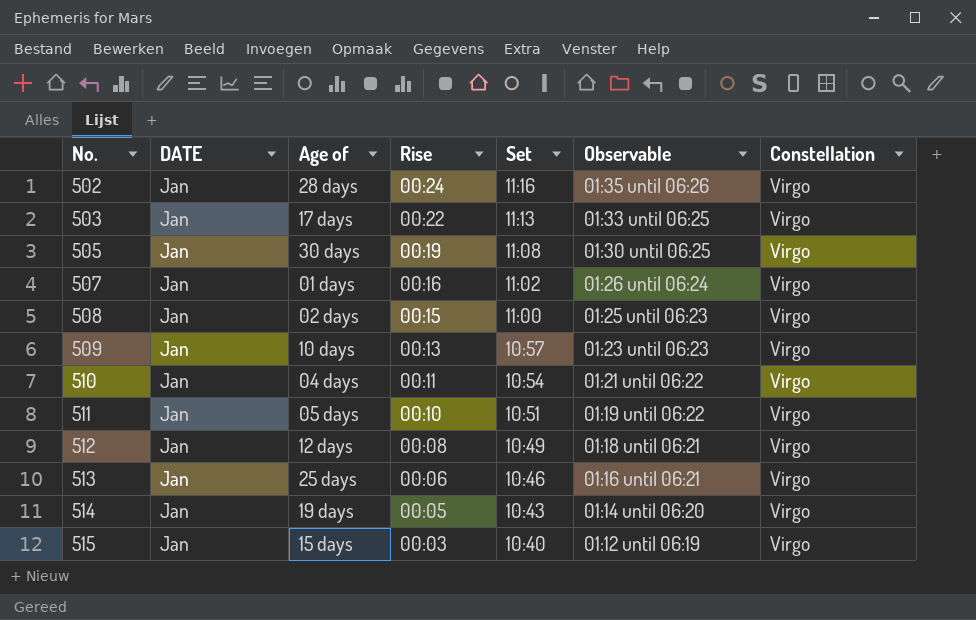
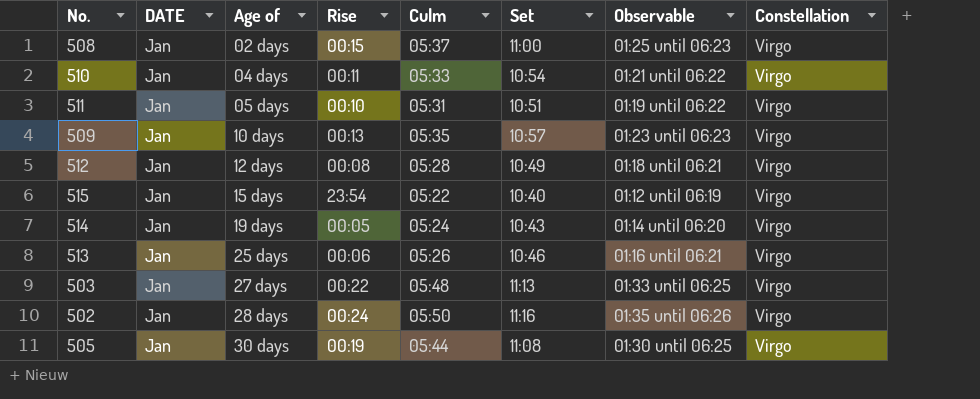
row order: No. ascending -> Age of ascending
column Culm | position: none -> 5
row 507: Jan | 01 days | 00:16 | 11:02 | 01:26 until 06:24 | Virgo -> none
515 | Rise: 00:03 -> 23:54
503 | Age of: 17 days -> 27 days

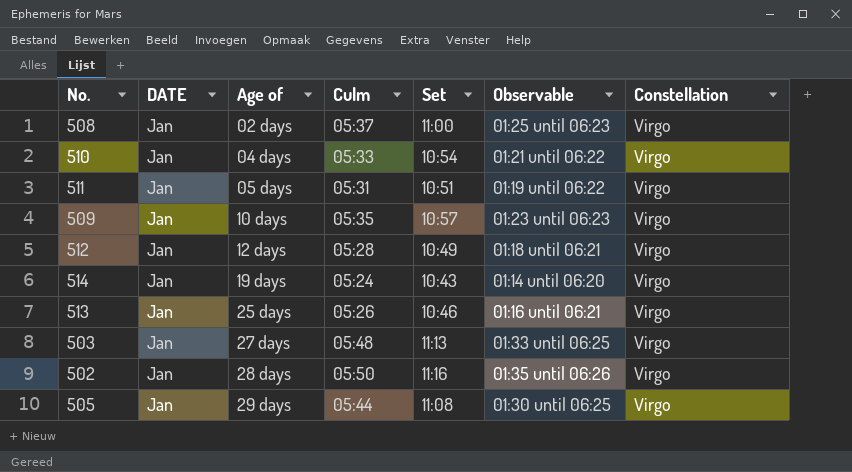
column Rise | position: 4 -> none
row 515: Jan | 15 days | 23:54 | 05:22 | 10:40 | 01:12 until 06:19 | Virgo -> none
505 | Age of: 30 days -> 29 days

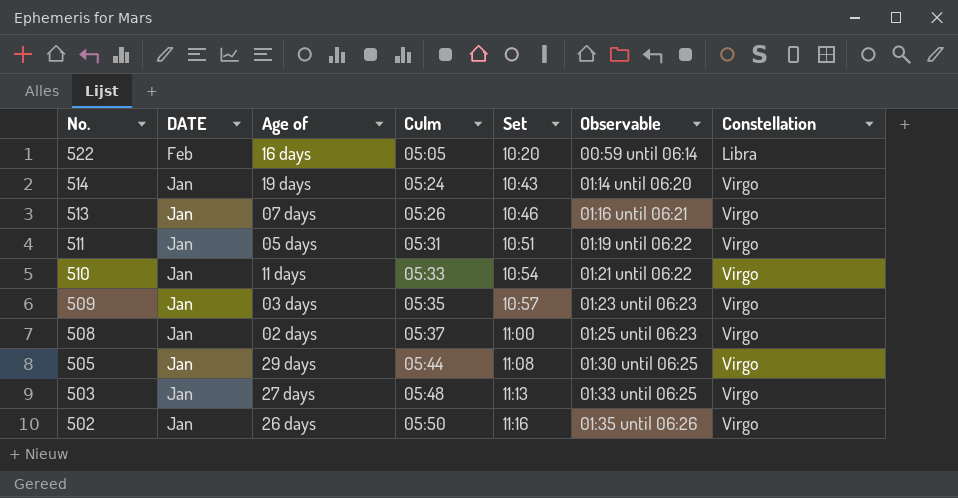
row order: Age of ascending -> No. descending
row 512: Jan | 12 days | 05:28 | 10:49 | 01:18 until 06:21 | Virgo -> none
row 522: none -> Feb | 16 days | 05:05 | 10:20 | 00:59 until 06:14 | Libra
513 | Age of: 25 days -> 07 days
510 | Age of: 04 days -> 11 days
509 | Age of: 10 days -> 03 days
502 | Age of: 28 days -> 26 days

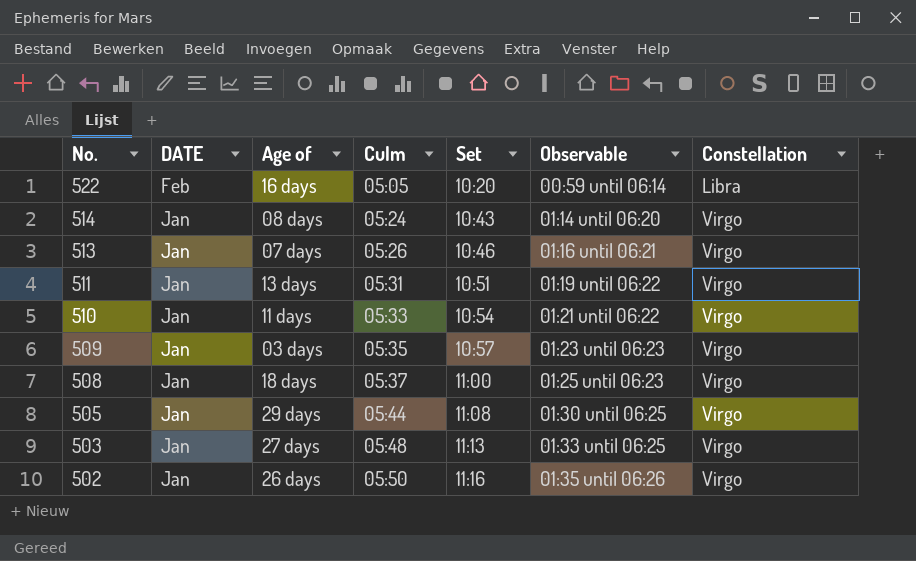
514 | Age of: 19 days -> 08 days
511 | Age of: 05 days -> 13 days
508 | Age of: 02 days -> 18 days

